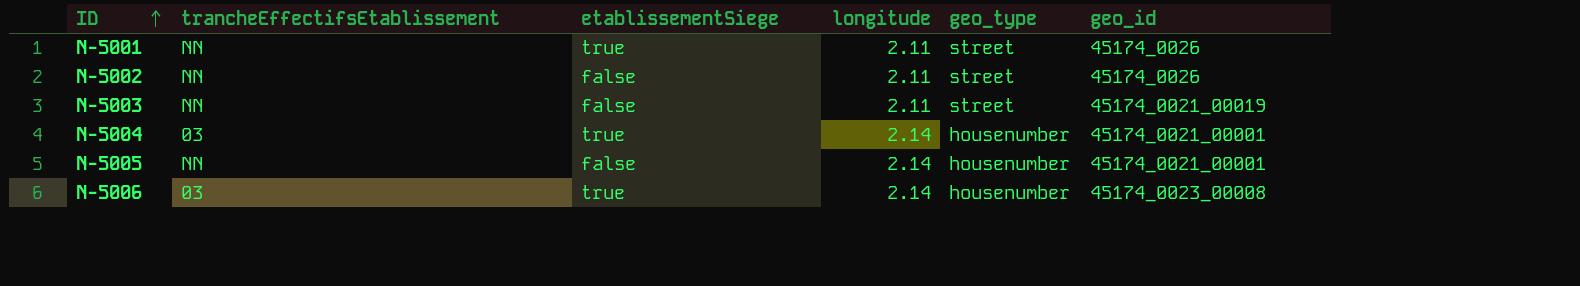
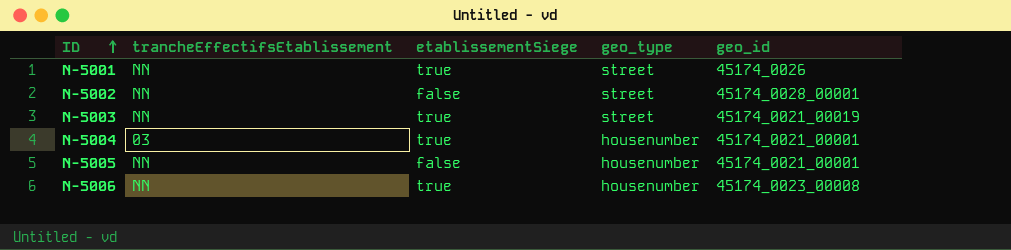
column longitude | position: 4 -> none
N-5002 | geo_id: 45174_0026 -> 45174_0028_00001
N-5003 | etablissementSiege: false -> true
N-5006 | trancheEffectifsEtablissement: 03 -> NN

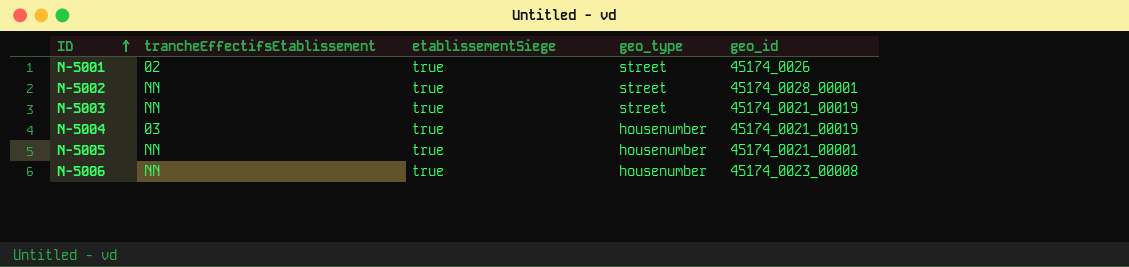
N-5001 | trancheEffectifsEtablissement: NN -> 02
N-5002 | etablissementSiege: false -> true
N-5004 | geo_id: 45174_0021_00001 -> 45174_0021_00019
N-5005 | etablissementSiege: false -> true

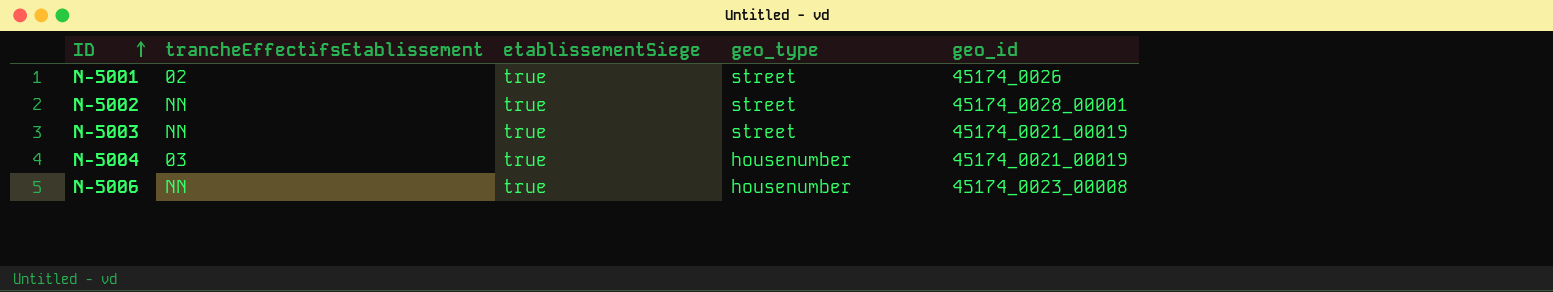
row N-5005: NN | true | housenumber | 45174_0021_00001 -> none

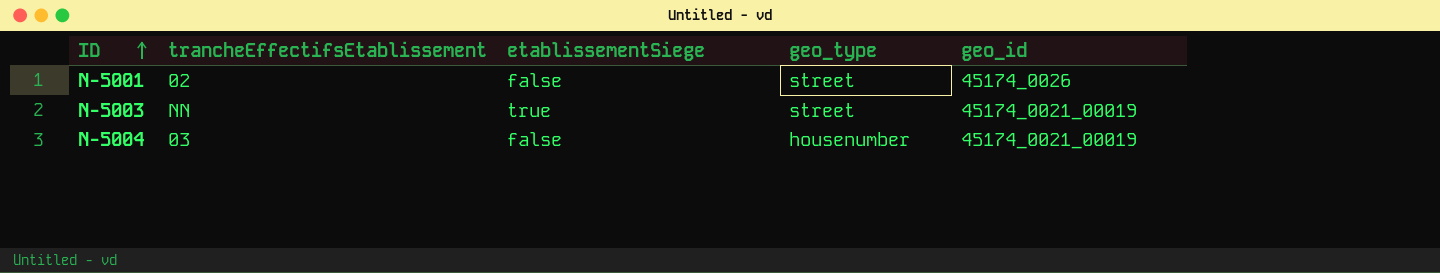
row N-5002: NN | true | street | 45174_0028_00001 -> none
row N-5006: NN | true | housenumber | 45174_0023_00008 -> none
N-5001 | etablissementSiege: true -> false
N-5004 | etablissementSiege: true -> false

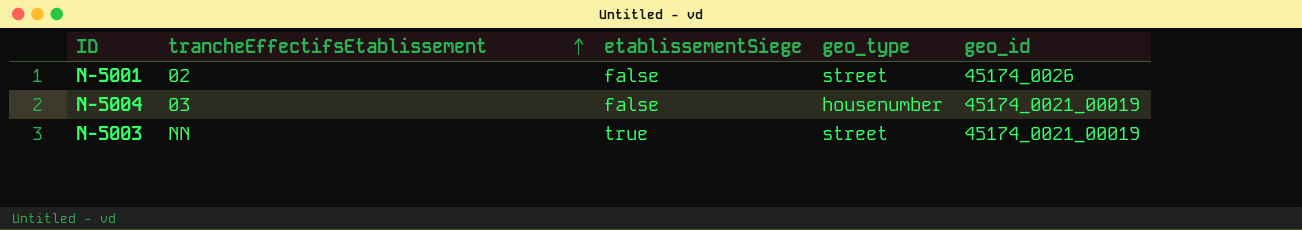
row order: ID ascending -> trancheEffectifsEtablissement ascending

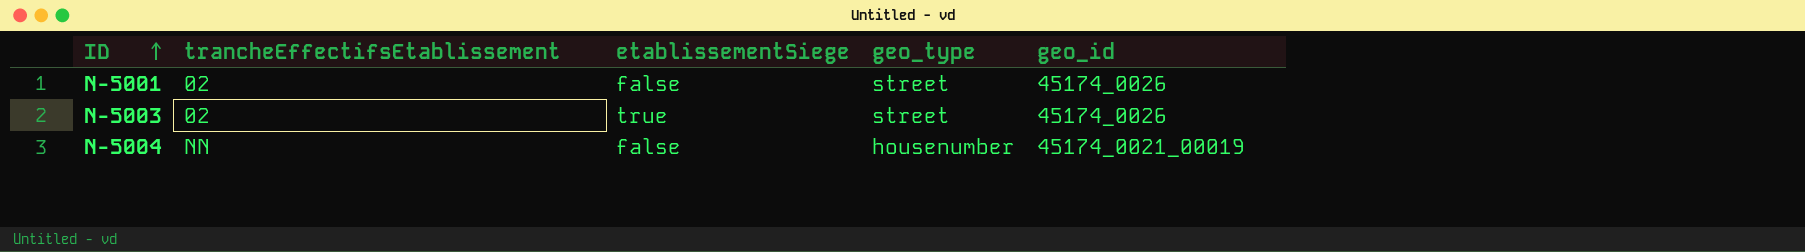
row order: trancheEffectifsEtablissement ascending -> ID ascending
N-5003 | trancheEffectifsEtablissement: NN -> 02
N-5003 | geo_id: 45174_0021_00019 -> 45174_0026
N-5004 | trancheEffectifsEtablissement: 03 -> NN

